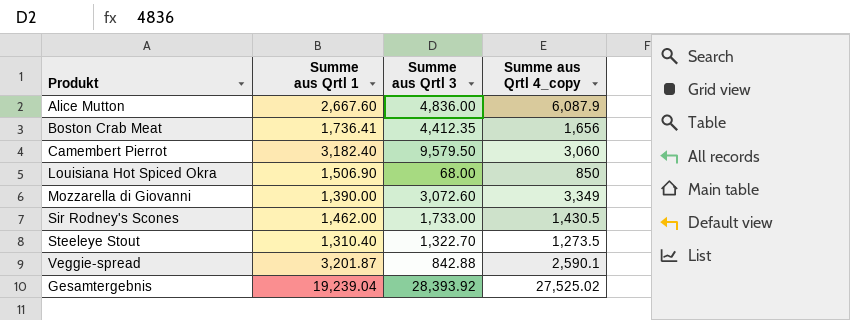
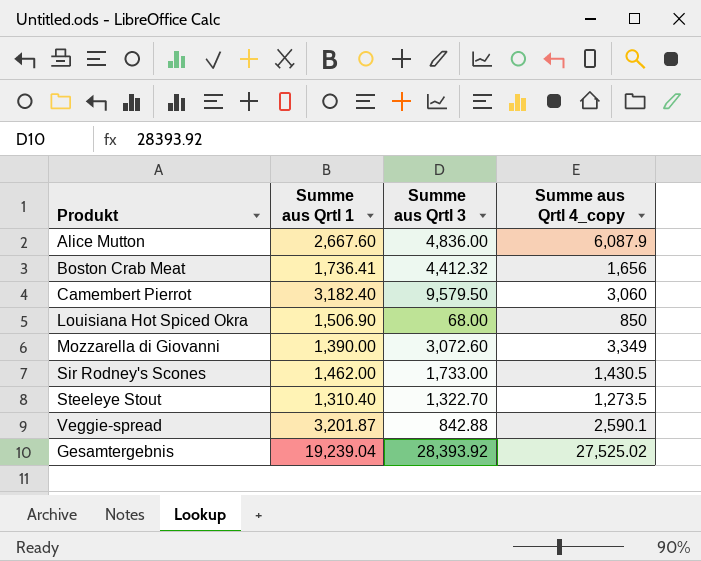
Boston Crab Meat | Summe aus Qrtl 3: 4,412.35 -> 4,412.32

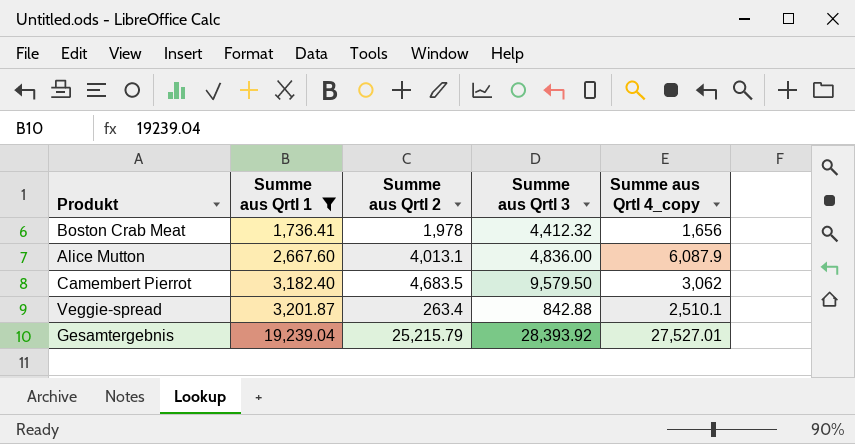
filter: none -> Summe aus Qrtl 1 >= 1,736.41
row order: none -> Summe aus Qrtl 1 ascending
column Summe aus Qrtl 2 | position: none -> 3
Camembert Pierrot | Summe aus Qrtl 4_copy: 3,060 -> 3,062
Veggie-spread | Summe aus Qrtl 4_copy: 2,590.1 -> 2,510.1
Gesamtergebnis | Summe aus Qrtl 4_copy: 27,525.02 -> 27,527.01

